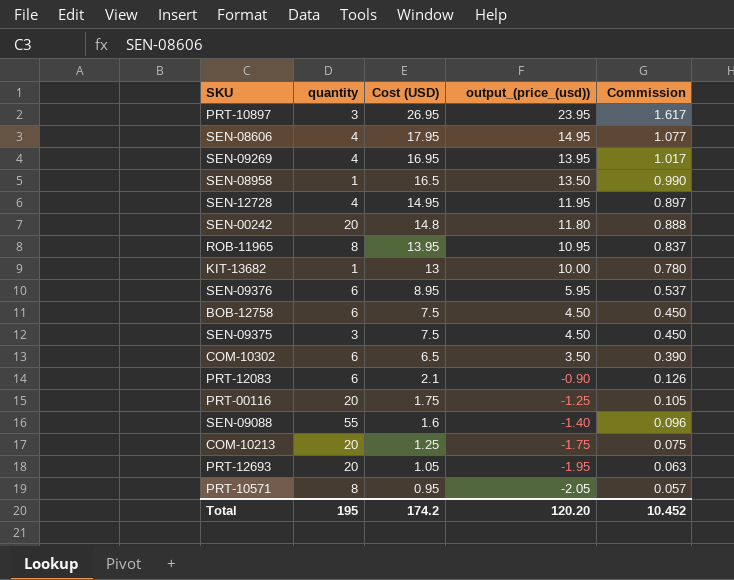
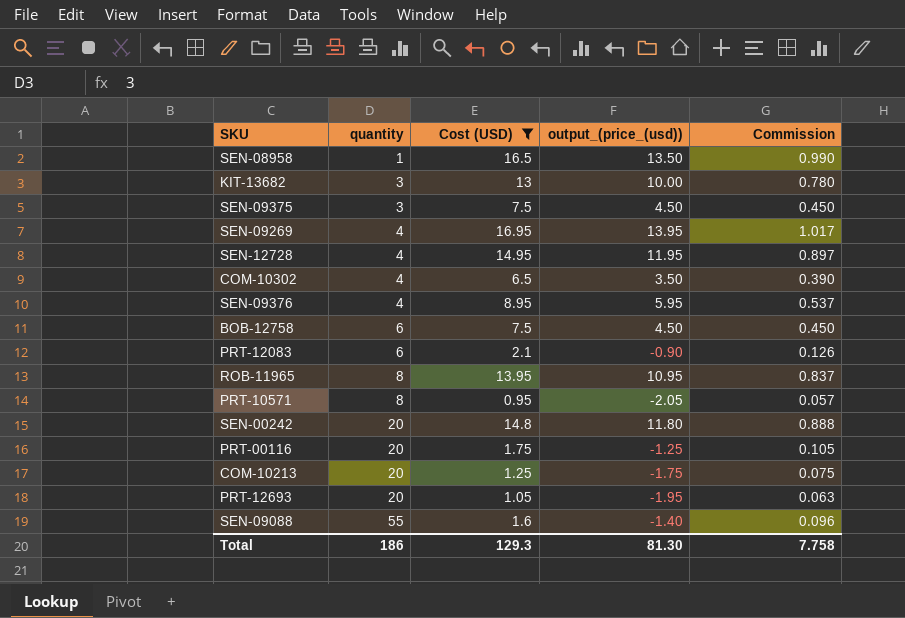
filter: none -> Cost (USD) <= 16.95
row order: Cost (USD) descending -> quantity ascending
KIT-13682 | quantity: 1 -> 3
COM-10302 | quantity: 6 -> 4
SEN-09376 | quantity: 6 -> 4
Total | quantity: 195 -> 186
Total | Cost (USD): 174.2 -> 129.3
Total | output_(price_(usd)): 120.20 -> 81.30
Total | Commission: 10.452 -> 7.758

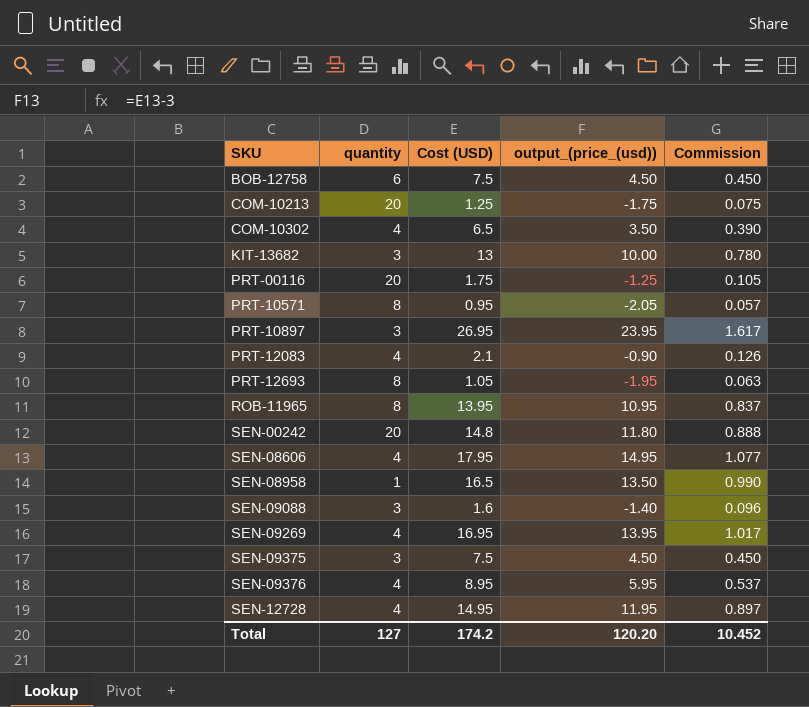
filter: Cost (USD) <= 16.95 -> none
row order: quantity ascending -> SKU ascending
PRT-12083 | quantity: 6 -> 4
PRT-12693 | quantity: 20 -> 8
SEN-09088 | quantity: 55 -> 3
Total | quantity: 186 -> 127
Total | Cost (USD): 129.3 -> 174.2
Total | output_(price_(usd)): 81.30 -> 120.20
Total | Commission: 7.758 -> 10.452

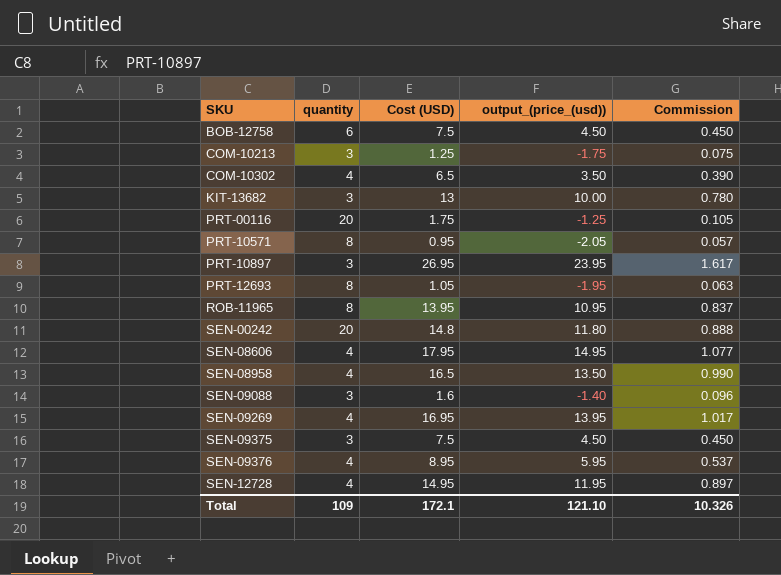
row PRT-12083: 4 | 2.1 | -0.90 | 0.126 -> none
COM-10213 | quantity: 20 -> 3
SEN-08958 | quantity: 1 -> 4
Total | quantity: 127 -> 109
Total | Cost (USD): 174.2 -> 172.1
Total | output_(price_(usd)): 120.20 -> 121.10
Total | Commission: 10.452 -> 10.326

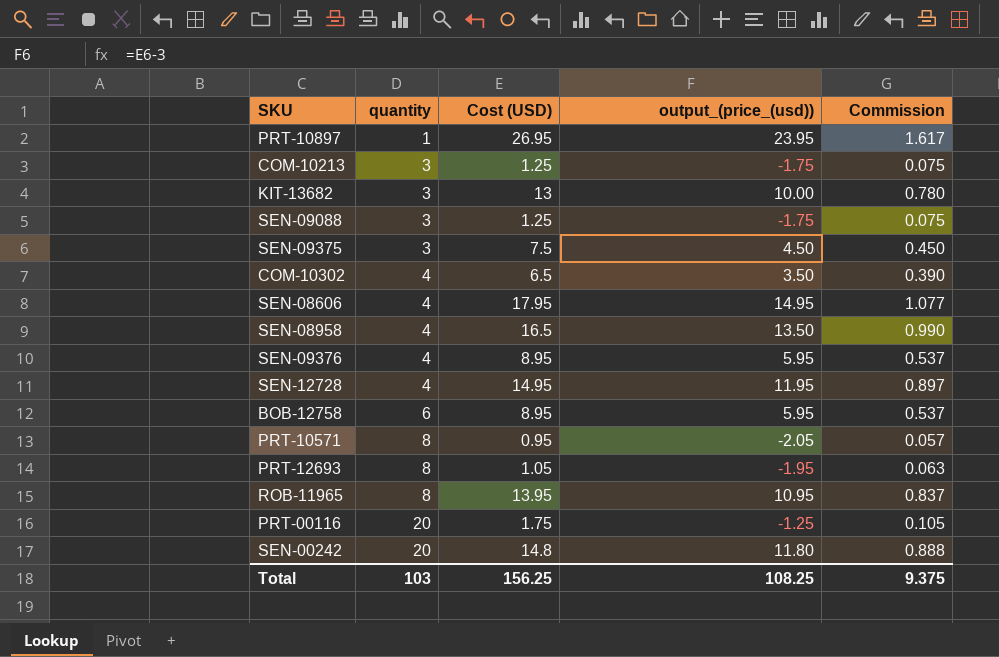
row order: SKU ascending -> quantity ascending
row SEN-09269: 4 | 16.95 | 13.95 | 1.017 -> none
PRT-10897 | quantity: 3 -> 1
SEN-09088 | Cost (USD): 1.6 -> 1.25
SEN-09088 | output_(price_(usd)): -1.40 -> -1.75
SEN-09088 | Commission: 0.096 -> 0.075
BOB-12758 | Cost (USD): 7.5 -> 8.95
BOB-12758 | output_(price_(usd)): 4.50 -> 5.95
BOB-12758 | Commission: 0.450 -> 0.537
Total | quantity: 109 -> 103
Total | Cost (USD): 172.1 -> 156.25
Total | output_(price_(usd)): 121.10 -> 108.25
Total | Commission: 10.326 -> 9.375

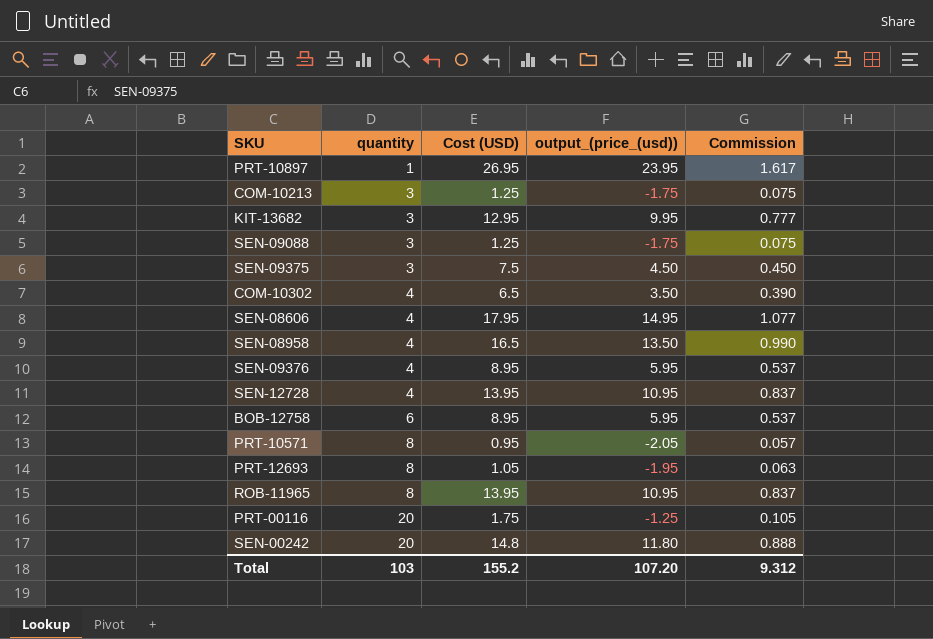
KIT-13682 | Cost (USD): 13 -> 12.95
KIT-13682 | output_(price_(usd)): 10.00 -> 9.95
KIT-13682 | Commission: 0.780 -> 0.777
SEN-12728 | Cost (USD): 14.95 -> 13.95
SEN-12728 | output_(price_(usd)): 11.95 -> 10.95
SEN-12728 | Commission: 0.897 -> 0.837
Total | Cost (USD): 156.25 -> 155.2
Total | output_(price_(usd)): 108.25 -> 107.20
Total | Commission: 9.375 -> 9.312

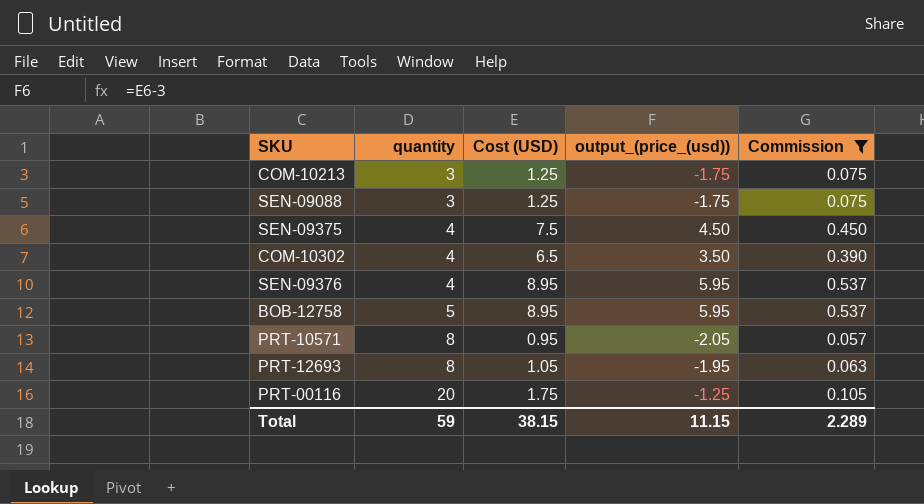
filter: none -> Commission <= 0.537
SEN-09375 | quantity: 3 -> 4
BOB-12758 | quantity: 6 -> 5
Total | quantity: 103 -> 59
Total | Cost (USD): 155.2 -> 38.15
Total | output_(price_(usd)): 107.20 -> 11.15
Total | Commission: 9.312 -> 2.289

